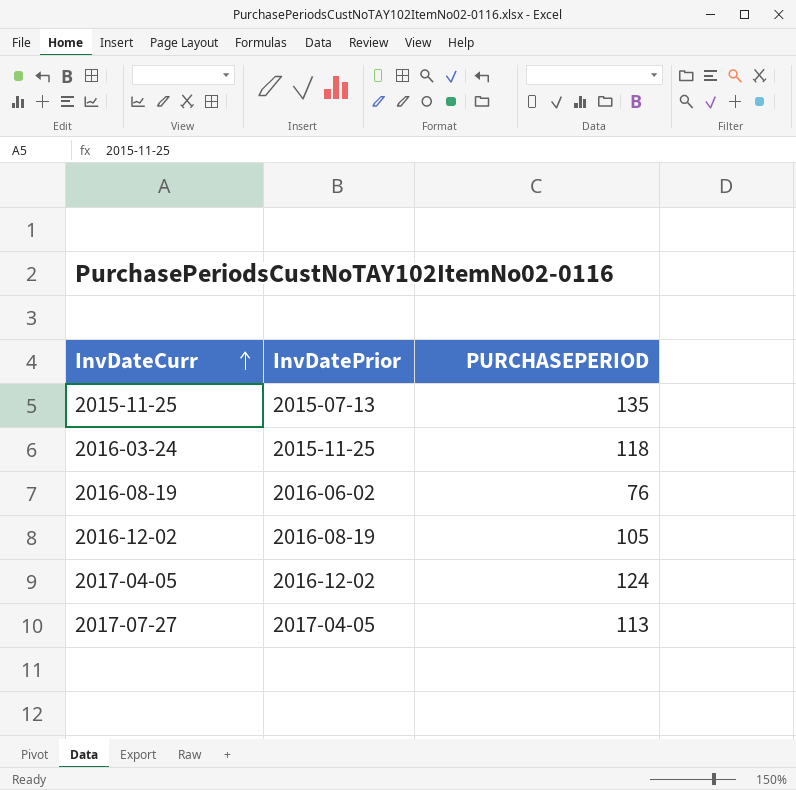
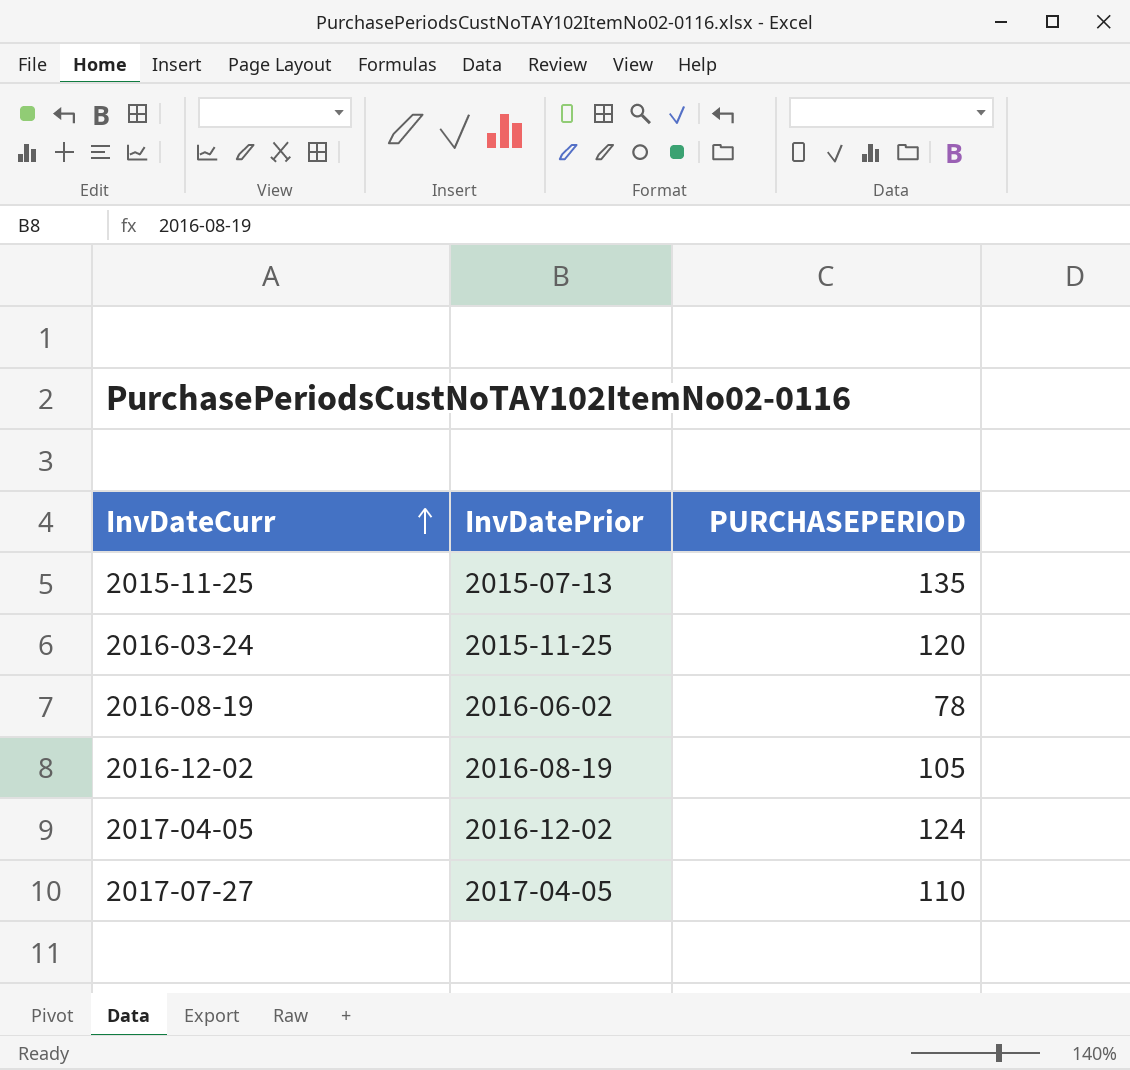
2016-03-24 | PURCHASEPERIOD: 118 -> 120
2016-08-19 | PURCHASEPERIOD: 76 -> 78
2017-07-27 | PURCHASEPERIOD: 113 -> 110

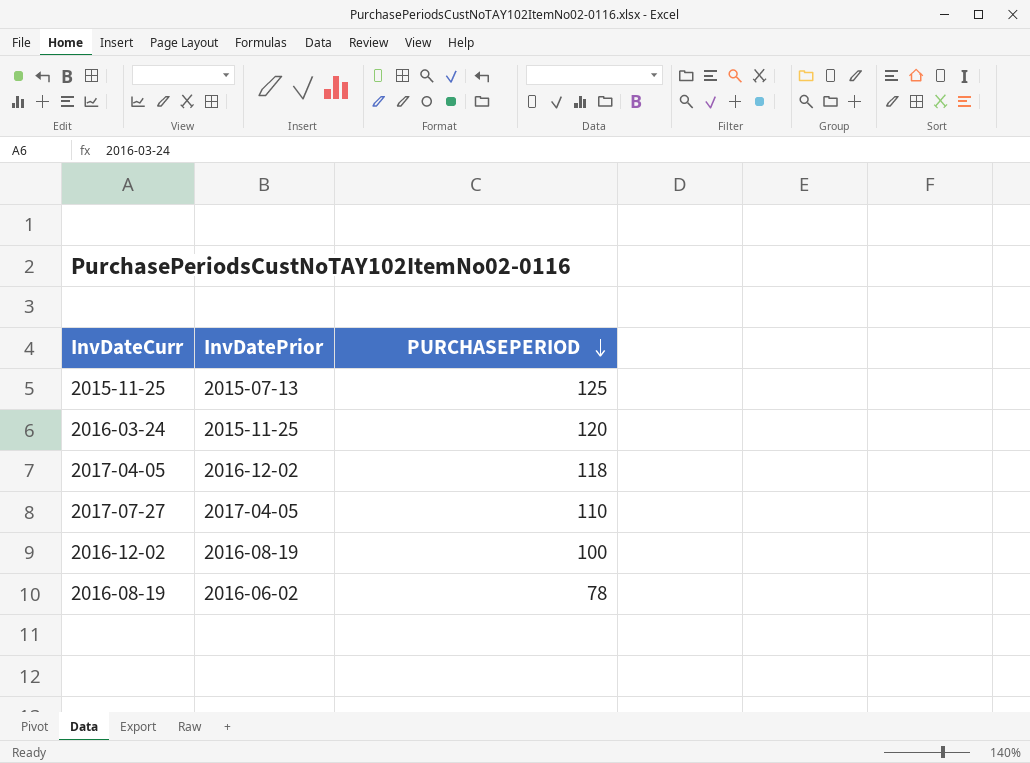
row order: InvDateCurr ascending -> PURCHASEPERIOD descending
2015-11-25 | PURCHASEPERIOD: 135 -> 125
2017-04-05 | PURCHASEPERIOD: 124 -> 118
2016-12-02 | PURCHASEPERIOD: 105 -> 100

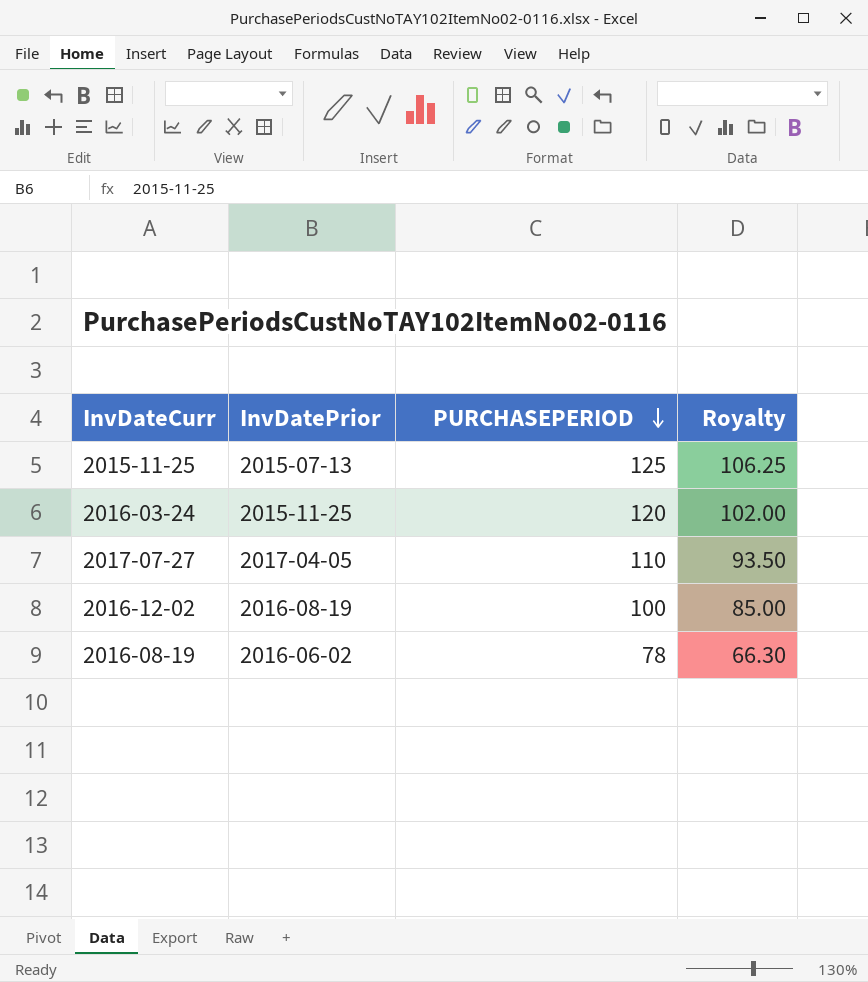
column Royalty | formula: none -> [PURCHASEPERIOD] * 0.85
row 2017-04-05: 2016-12-02 | 118 -> none

